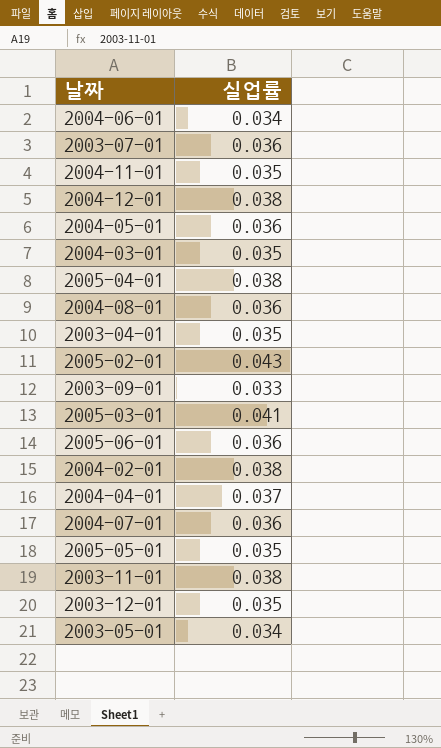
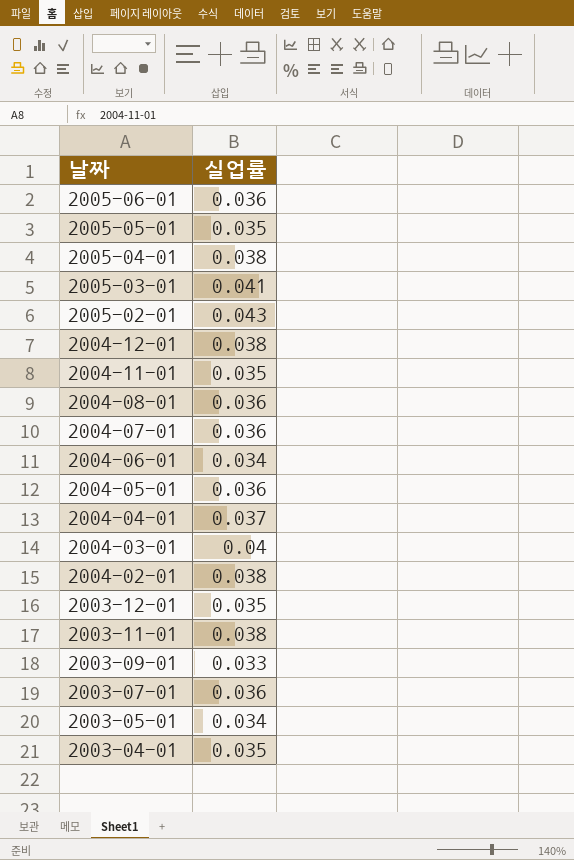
row order: none -> 날짜 descending
2004-03-01 | 실업률: 0.035 -> 0.04

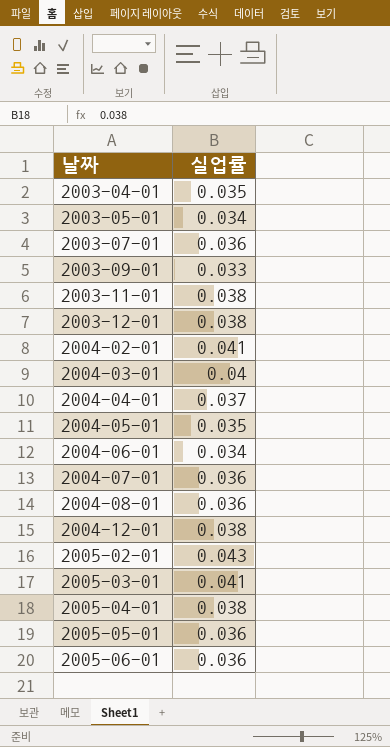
row order: 날짜 descending -> 날짜 ascending
row 2004-11-01: 0.035 -> none
2003-12-01 | 실업률: 0.035 -> 0.038
2004-02-01 | 실업률: 0.038 -> 0.041
2004-05-01 | 실업률: 0.036 -> 0.035
2005-05-01 | 실업률: 0.035 -> 0.036

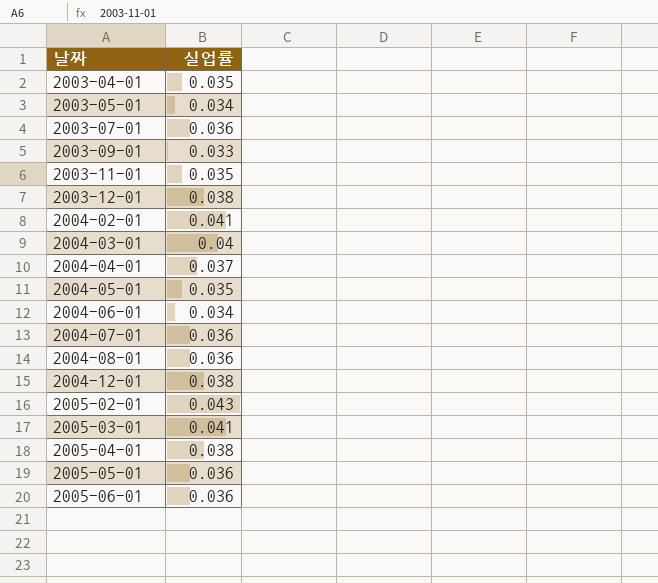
2003-11-01 | 실업률: 0.038 -> 0.035

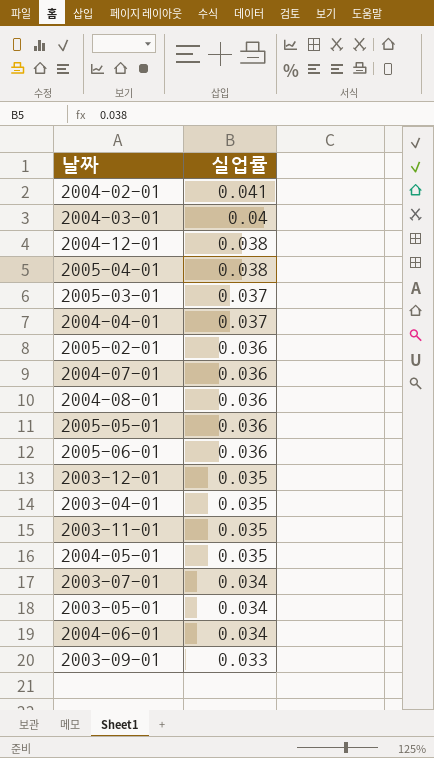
row order: 날짜 ascending -> 실업률 descending
2005-03-01 | 실업률: 0.041 -> 0.037
2005-02-01 | 실업률: 0.043 -> 0.036
2003-12-01 | 실업률: 0.038 -> 0.035
2003-07-01 | 실업률: 0.036 -> 0.034

